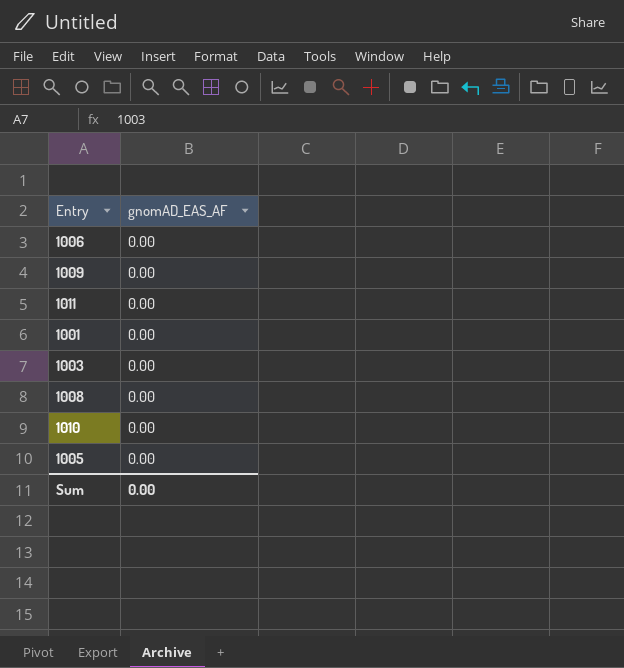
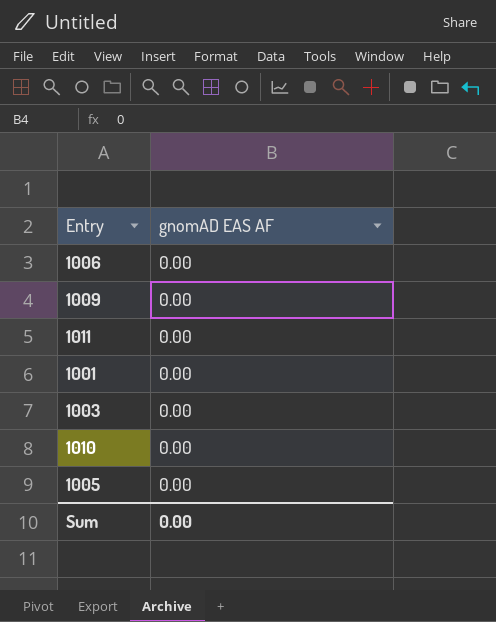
column name: gnomAD_EAS_AF -> gnomAD EAS AF
row 1008: 0.00 -> none

